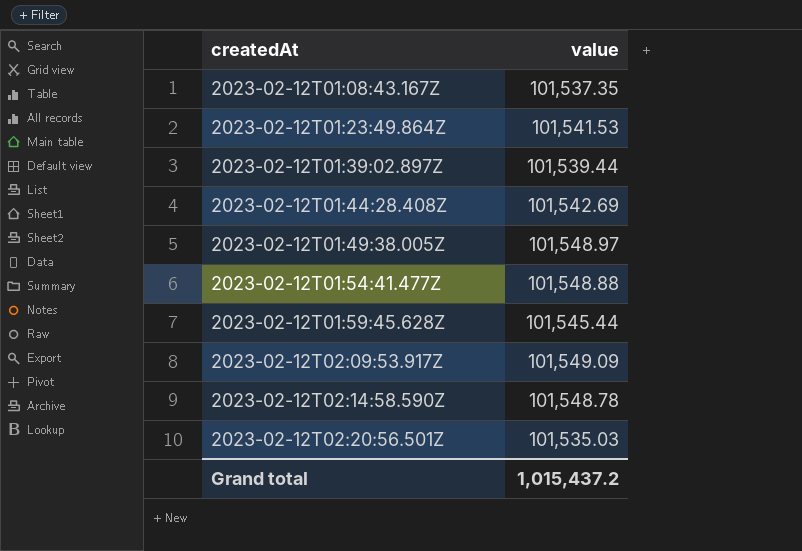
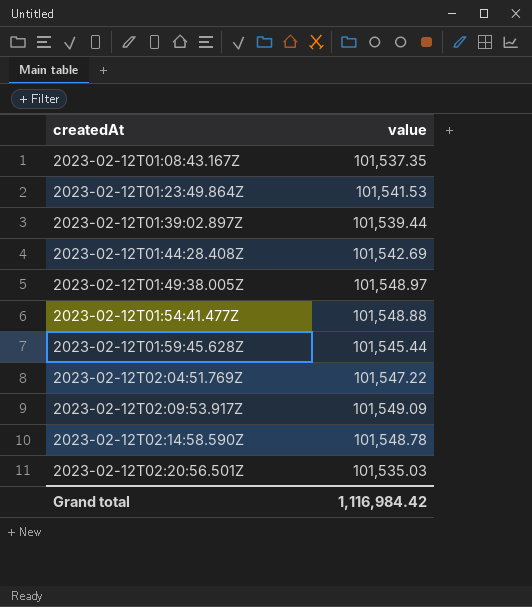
row 2023-02-12T02:04:51.769Z: none -> 101,547.22
Grand total | value: 1,015,437.2 -> 1,116,984.42

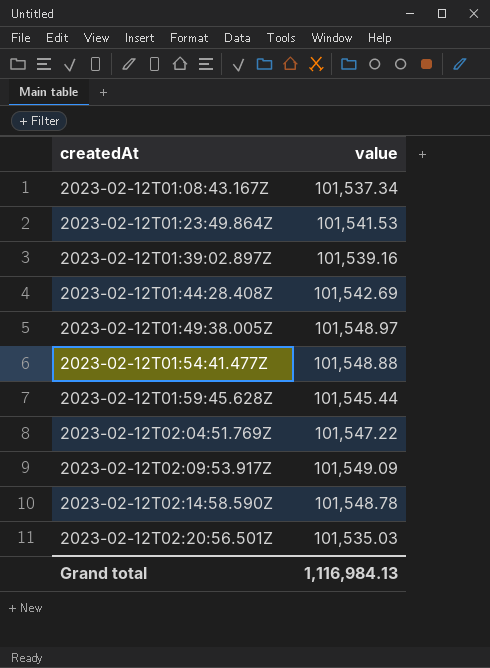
2023-02-12T01:08:43.167Z | value: 101,537.35 -> 101,537.34
2023-02-12T01:39:02.897Z | value: 101,539.44 -> 101,539.16
Grand total | value: 1,116,984.42 -> 1,116,984.13

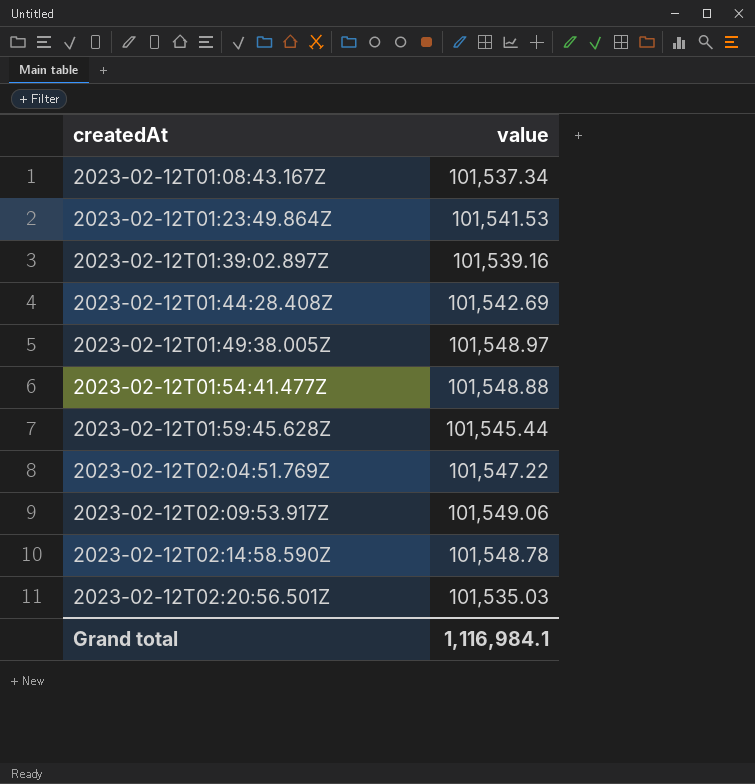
2023-02-12T02:09:53.917Z | value: 101,549.09 -> 101,549.06
Grand total | value: 1,116,984.13 -> 1,116,984.1

